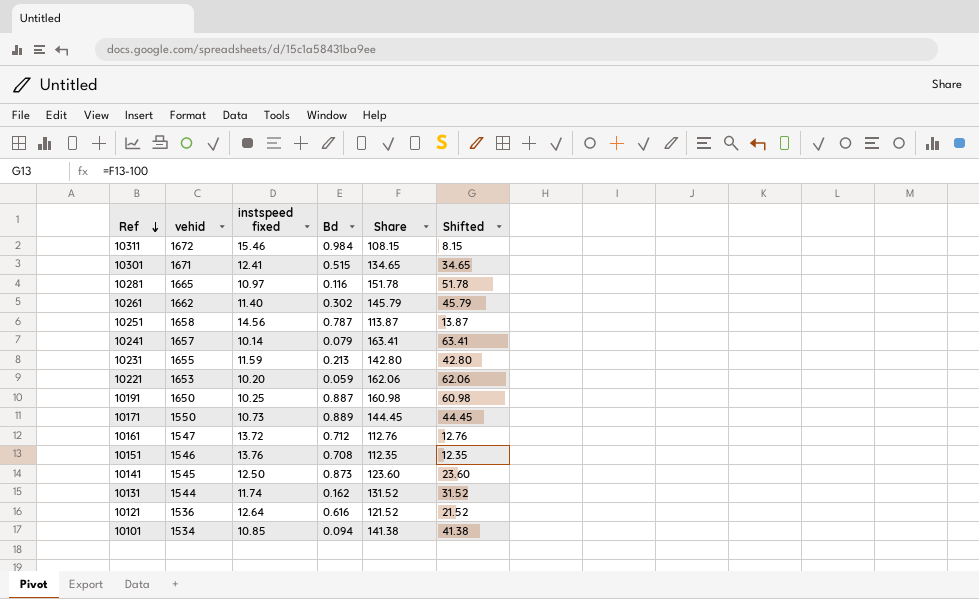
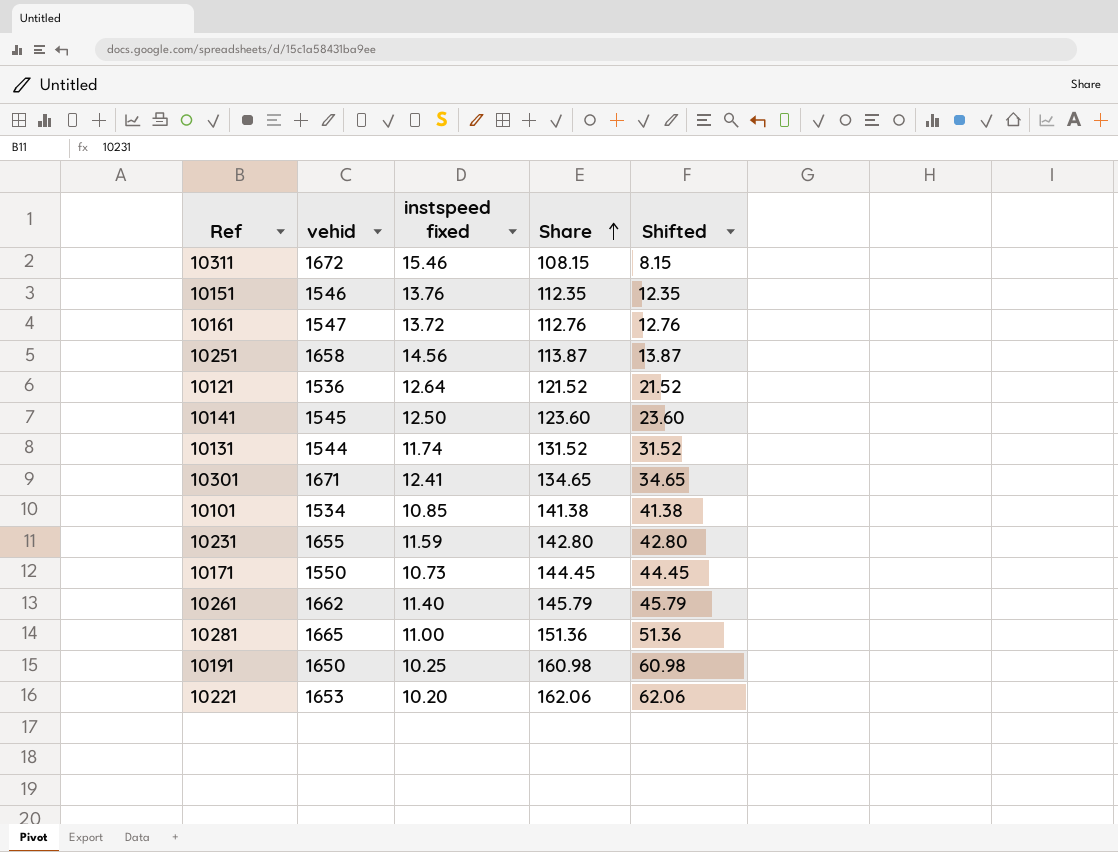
row order: Ref descending -> Share ascending
column Bd | position: 4 -> none
row 10241: 1657 | 10.14 | 0.079 | 163.41 | 63.41 -> none
10281 | instspeed fixed: 10.97 -> 11.00
10281 | Share: 151.78 -> 151.36
10281 | Shifted: 51.78 -> 51.36

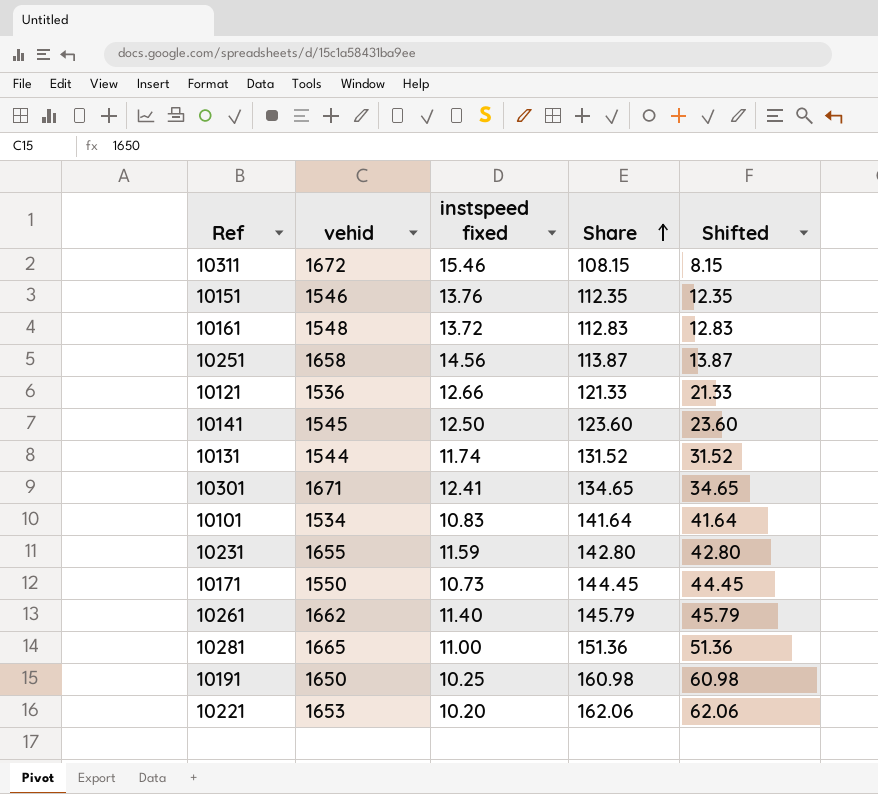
10161 | vehid: 1547 -> 1548
10161 | Share: 112.76 -> 112.83
10161 | Shifted: 12.76 -> 12.83
10121 | instspeed fixed: 12.64 -> 12.66
10121 | Share: 121.52 -> 121.33
10121 | Shifted: 21.52 -> 21.33
10101 | instspeed fixed: 10.85 -> 10.83
10101 | Share: 141.38 -> 141.64
10101 | Shifted: 41.38 -> 41.64

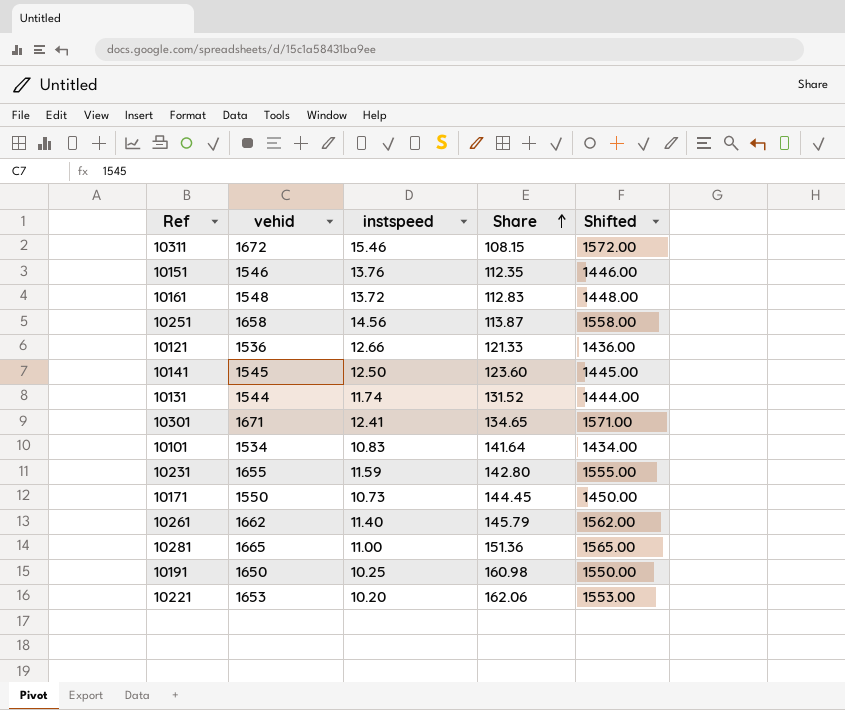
column name: instspeed fixed -> instspeed
column Shifted | formula: [Share] - 100 -> [vehid] - 100

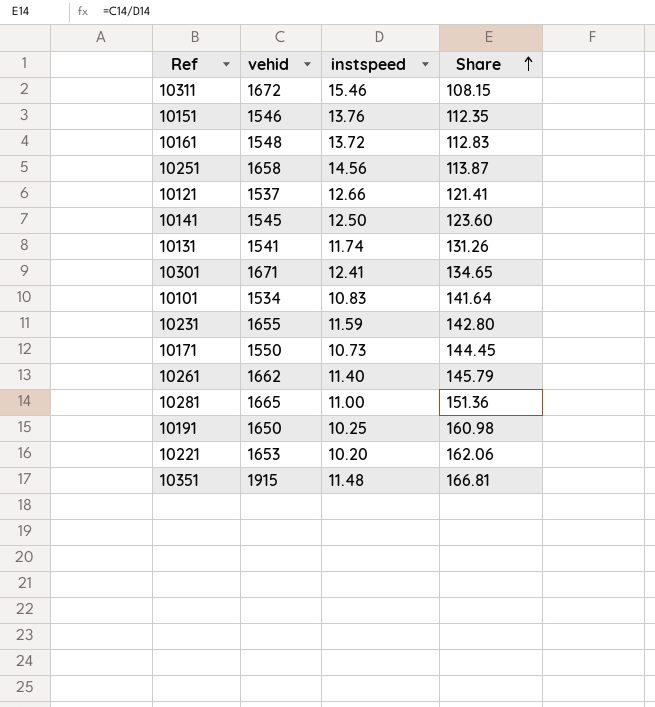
column Shifted | formula: [vehid] - 100 -> none
10121 | vehid: 1536 -> 1537
10121 | Share: 121.33 -> 121.41
10131 | vehid: 1544 -> 1541
10131 | Share: 131.52 -> 131.26
row 10351: none -> 1915 | 11.48 | 166.81

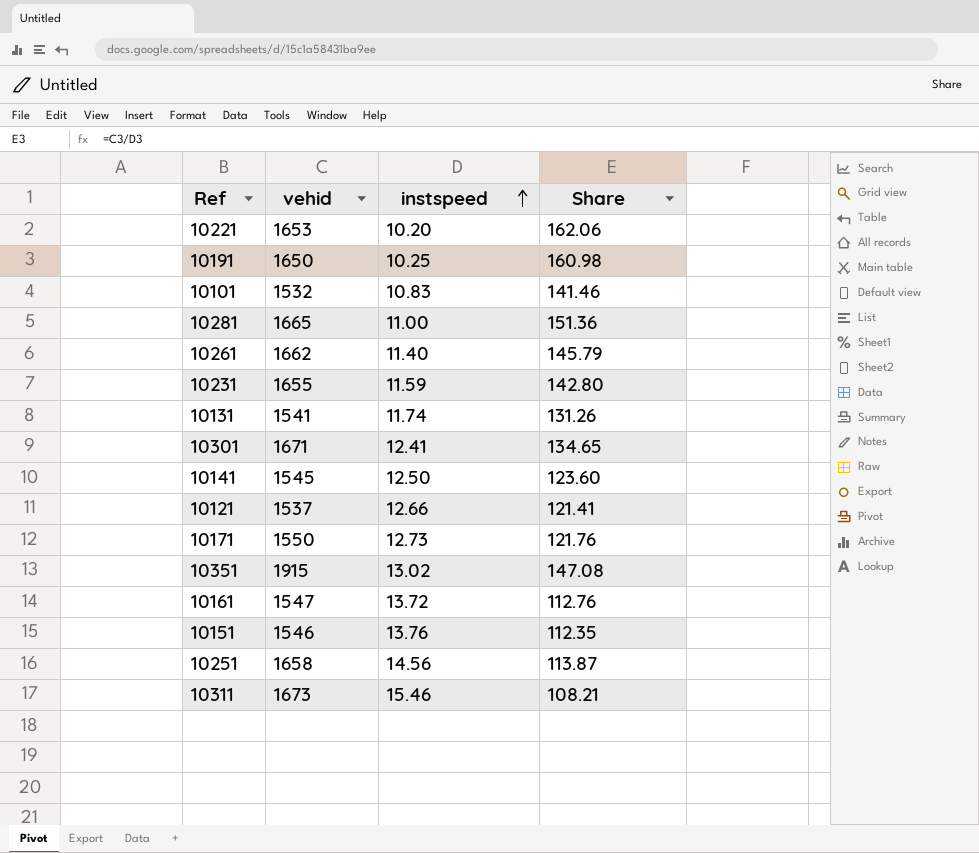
row order: Share ascending -> instspeed ascending
10101 | vehid: 1534 -> 1532
10101 | Share: 141.64 -> 141.46
10171 | instspeed: 10.73 -> 12.73
10171 | Share: 144.45 -> 121.76
10351 | instspeed: 11.48 -> 13.02
10351 | Share: 166.81 -> 147.08
10161 | vehid: 1548 -> 1547
10161 | Share: 112.83 -> 112.76
10311 | vehid: 1672 -> 1673
10311 | Share: 108.15 -> 108.21

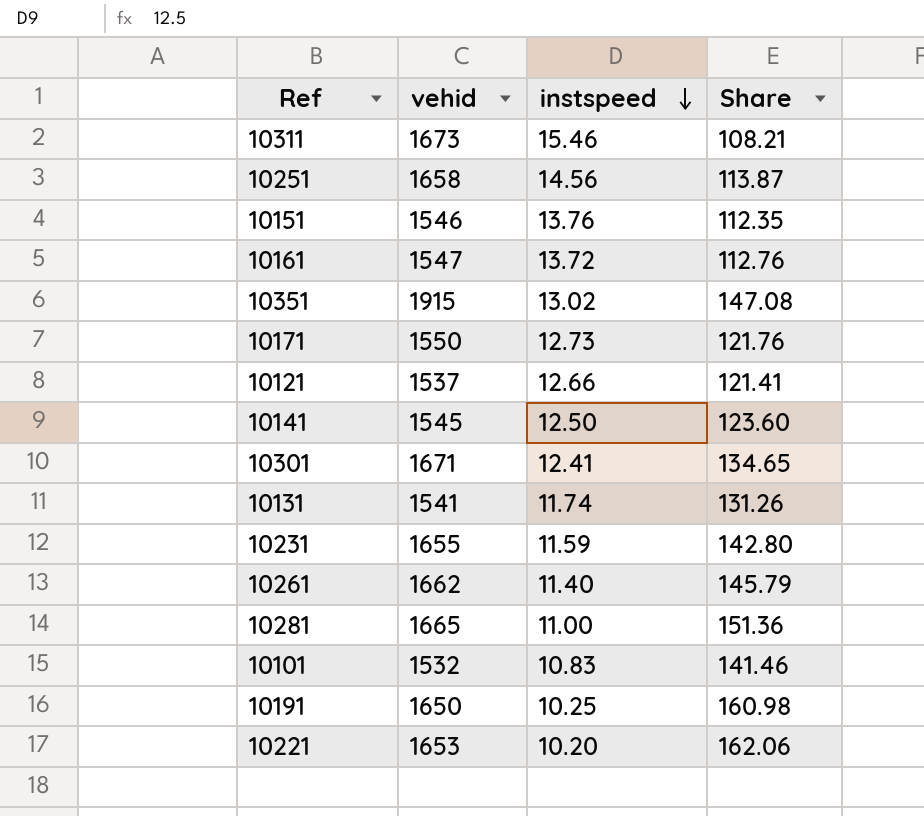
row order: instspeed ascending -> instspeed descending

